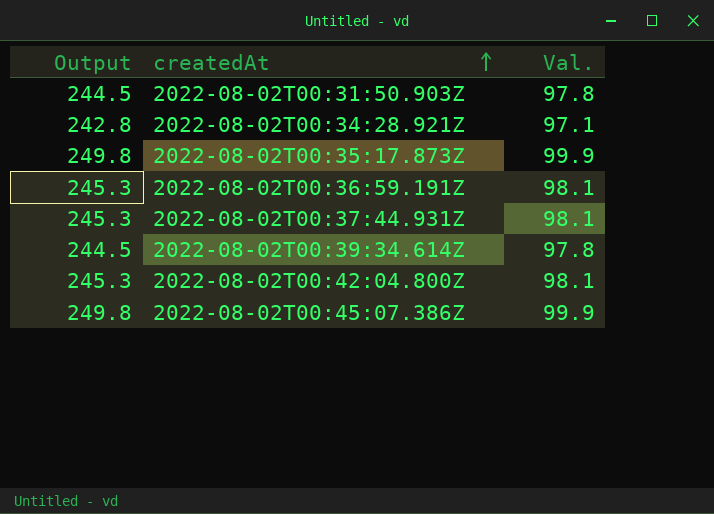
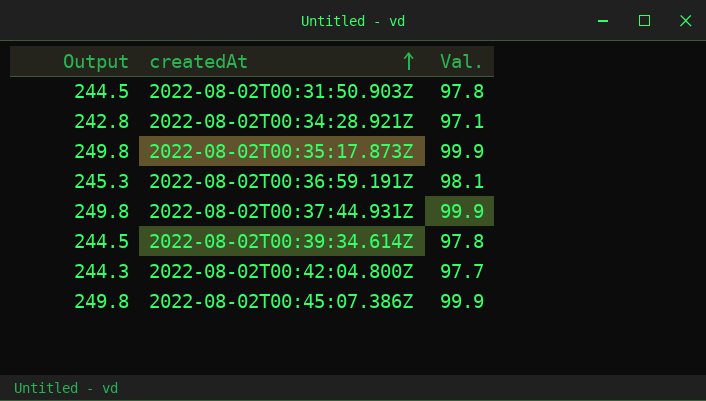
2022-08-02T00:37:44.931Z | Output: 245.3 -> 249.8
2022-08-02T00:37:44.931Z | Val.: 98.1 -> 99.9
2022-08-02T00:42:04.800Z | Output: 245.3 -> 244.3
2022-08-02T00:42:04.800Z | Val.: 98.1 -> 97.7

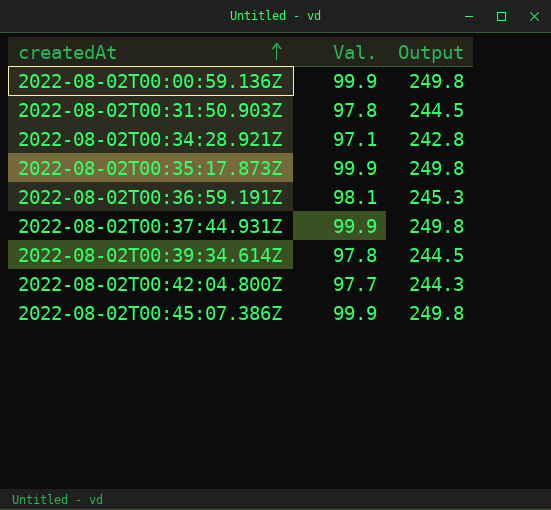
column Output | position: 1 -> 3
row 2022-08-02T00:00:59.136Z: none -> 99.9 | 249.8

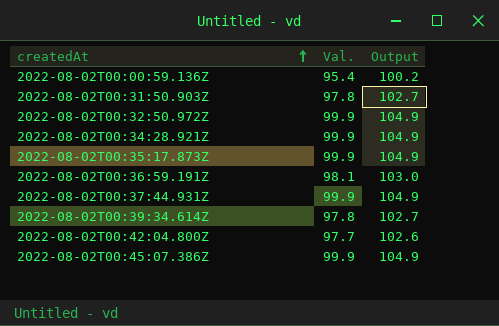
column Output | formula: [Val.] * 2.5 -> [Val.] * 1.05
2022-08-02T00:00:59.136Z | Val.: 99.9 -> 95.4
row 2022-08-02T00:32:50.972Z: none -> 99.9 | 104.9
2022-08-02T00:34:28.921Z | Val.: 97.1 -> 99.9

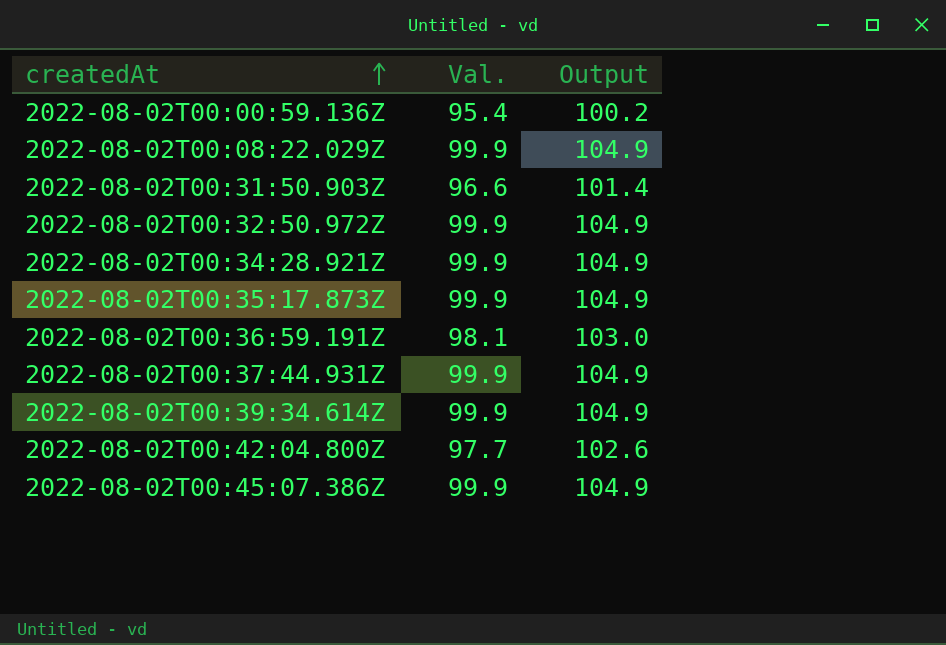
row 2022-08-02T00:08:22.029Z: none -> 99.9 | 104.9
2022-08-02T00:31:50.903Z | Val.: 97.8 -> 96.6
2022-08-02T00:31:50.903Z | Output: 102.7 -> 101.4
2022-08-02T00:39:34.614Z | Val.: 97.8 -> 99.9
2022-08-02T00:39:34.614Z | Output: 102.7 -> 104.9

